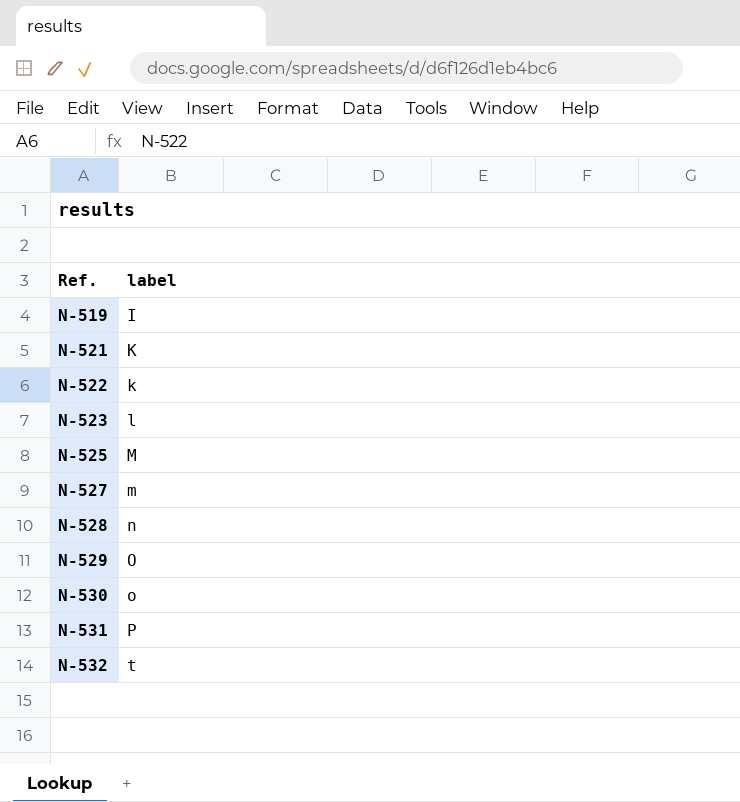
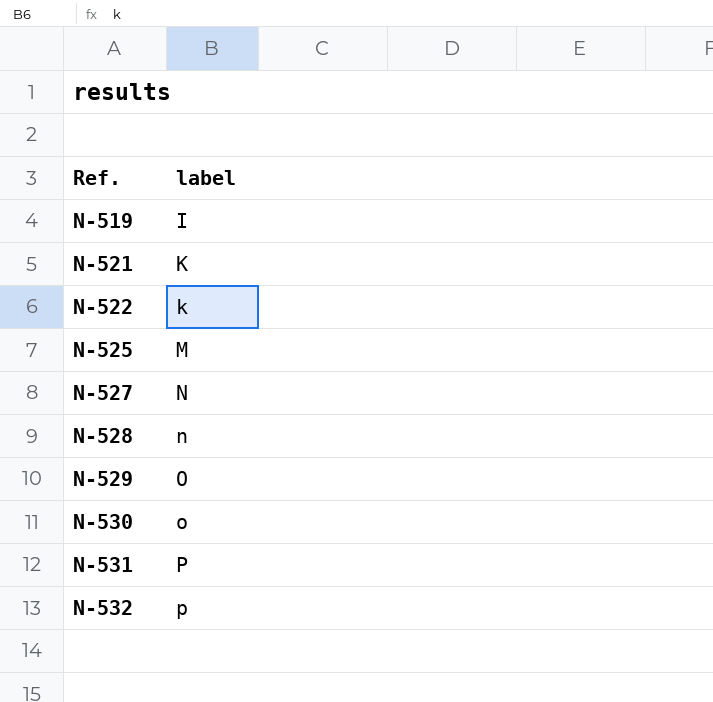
row N-523: l -> none
N-527 | label: m -> N
N-532 | label: t -> p

